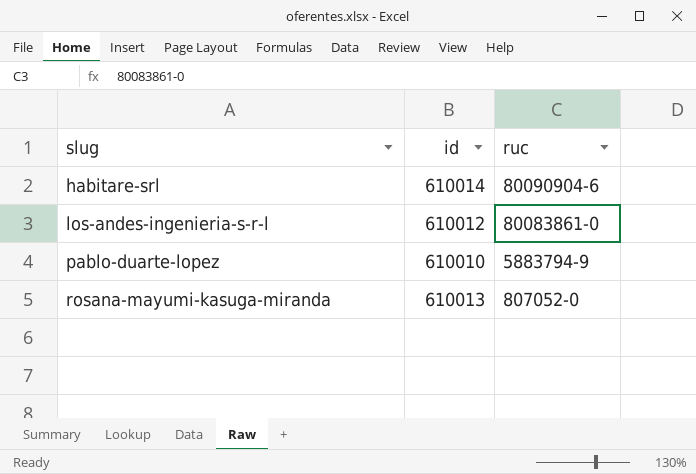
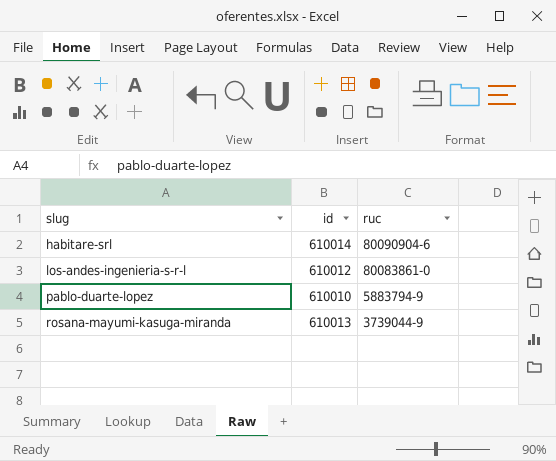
rosana-mayumi-kasuga-miranda | ruc: 807052-0 -> 3739044-9

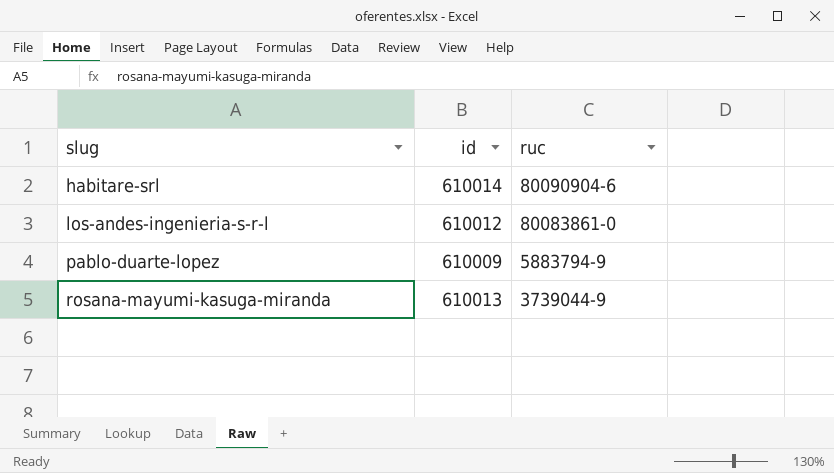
pablo-duarte-lopez | id: 610010 -> 610009

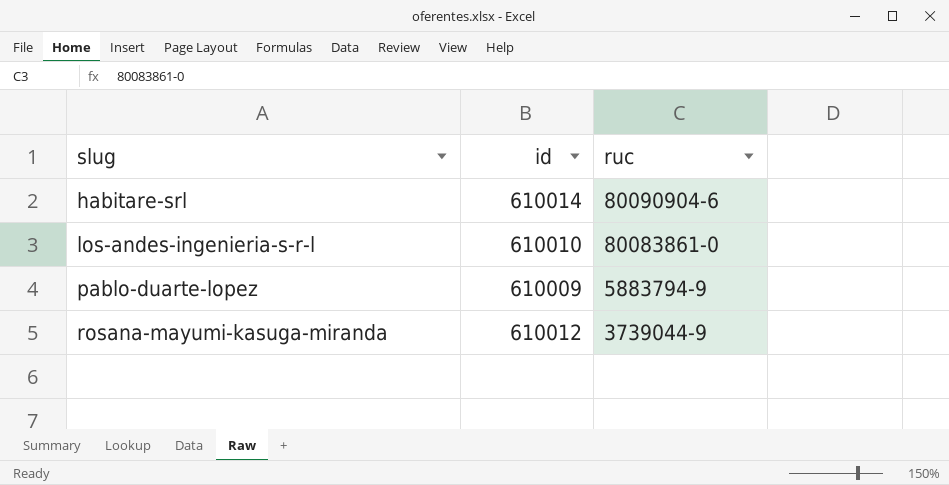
los-andes-ingenieria-s-r-l | id: 610012 -> 610010
rosana-mayumi-kasuga-miranda | id: 610013 -> 610012

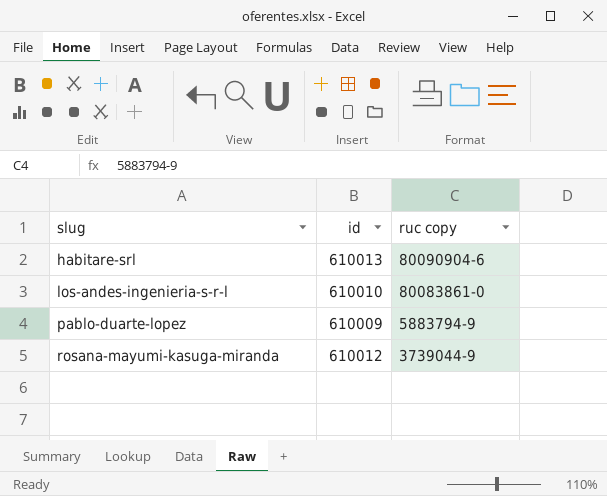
column name: ruc -> ruc copy
habitare-srl | id: 610014 -> 610013

